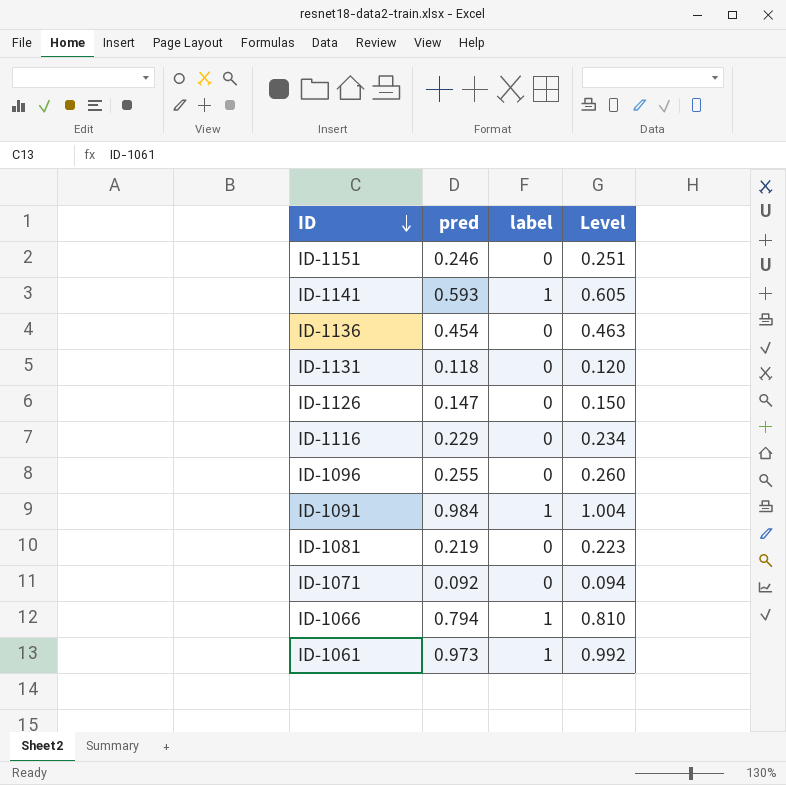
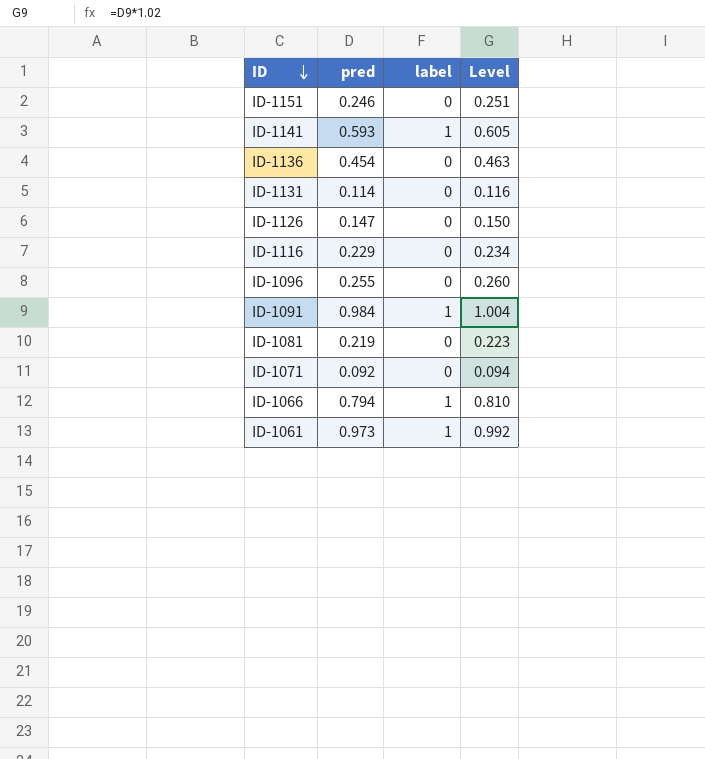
ID-1131 | pred: 0.118 -> 0.114
ID-1131 | Level: 0.120 -> 0.116

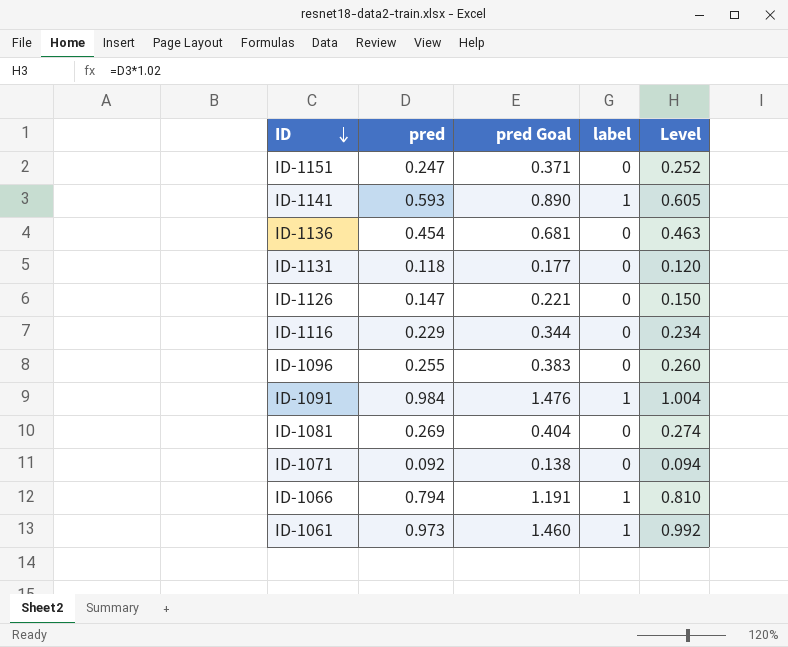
column pred Goal | formula: none -> [pred] * 1.5
ID-1151 | pred: 0.246 -> 0.247
ID-1151 | Level: 0.251 -> 0.252
ID-1131 | pred: 0.114 -> 0.118
ID-1131 | Level: 0.116 -> 0.120
ID-1081 | pred: 0.219 -> 0.269
ID-1081 | Level: 0.223 -> 0.274

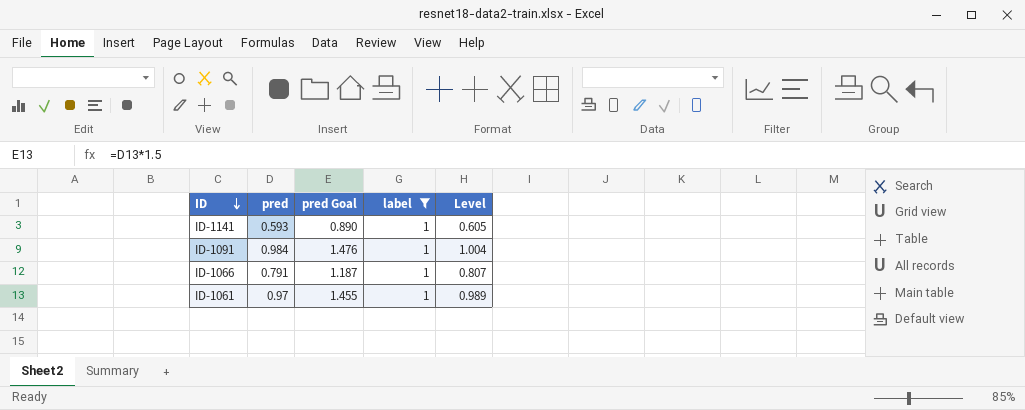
filter: none -> label = 1
ID-1066 | pred: 0.794 -> 0.791
ID-1066 | pred Goal: 1.191 -> 1.187
ID-1066 | Level: 0.810 -> 0.807
ID-1061 | pred: 0.973 -> 0.97
ID-1061 | pred Goal: 1.460 -> 1.455
ID-1061 | Level: 0.992 -> 0.989

